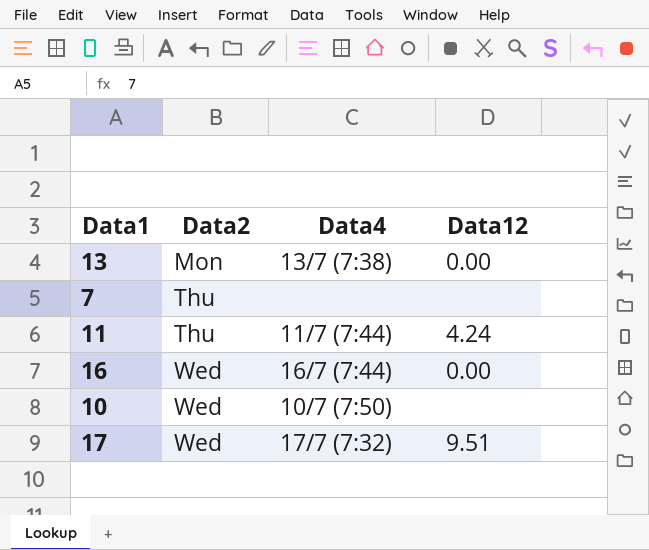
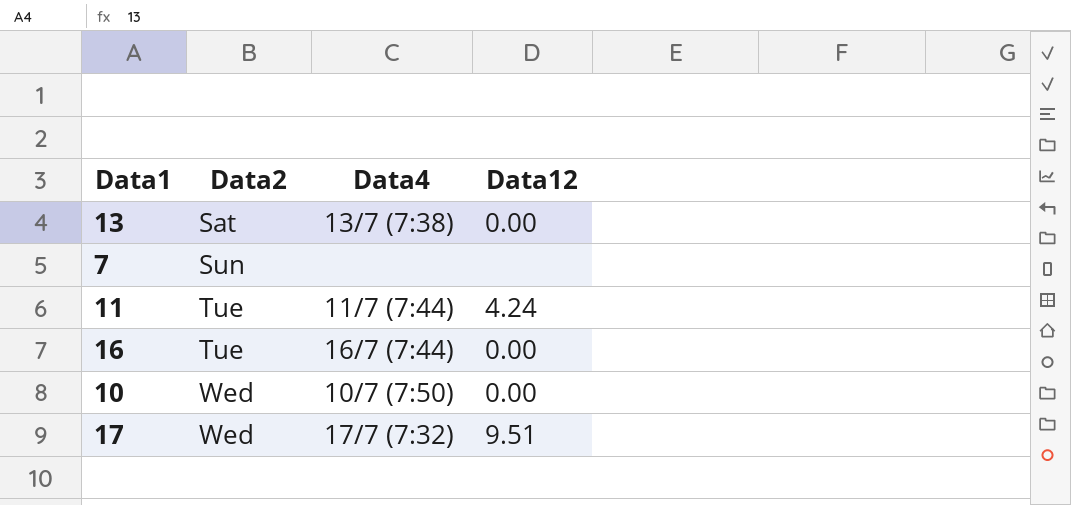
13 | Data2: Mon -> Sat
7 | Data2: Thu -> Sun
11 | Data2: Thu -> Tue
16 | Data2: Wed -> Tue
10 | Data12: none -> 0.00

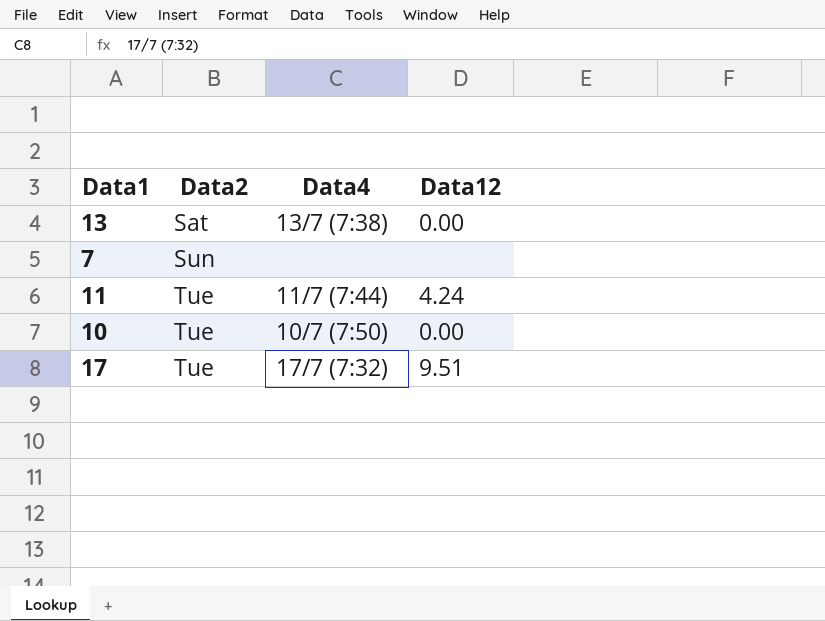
row 16: Tue | 16/7 (7:44) | 0.00 -> none
10 | Data2: Wed -> Tue
17 | Data2: Wed -> Tue

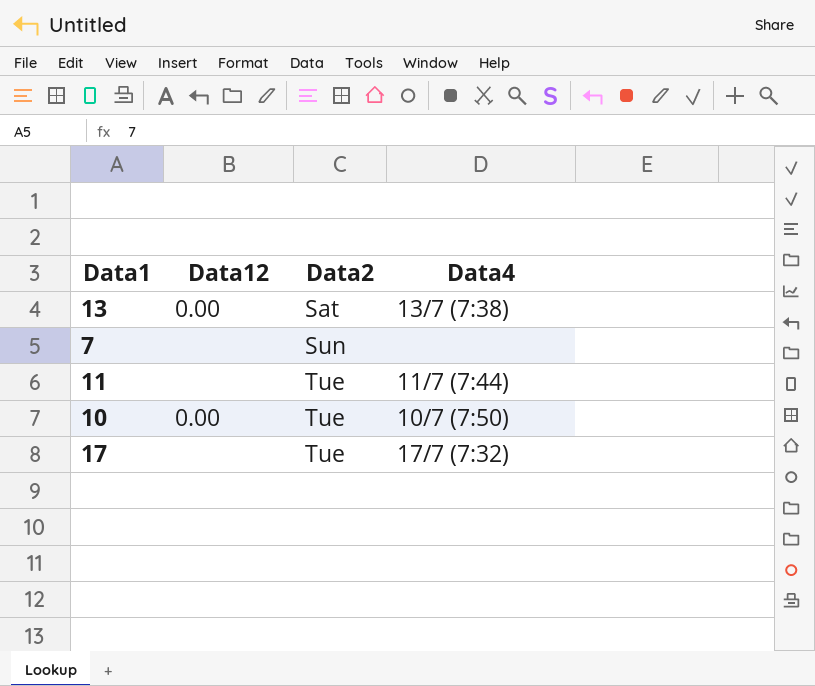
column Data12 | position: 4 -> 2
11 | Data12: 4.24 -> none
17 | Data12: 9.51 -> none

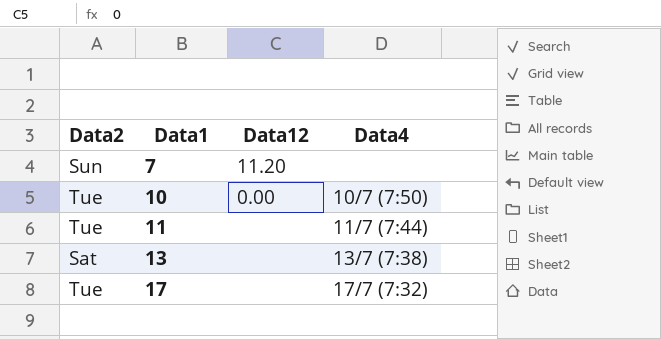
row order: Data2 ascending -> Data1 ascending
column Data2 | position: 3 -> 1
7 | Data12: none -> 11.20
13 | Data12: 0.00 -> none

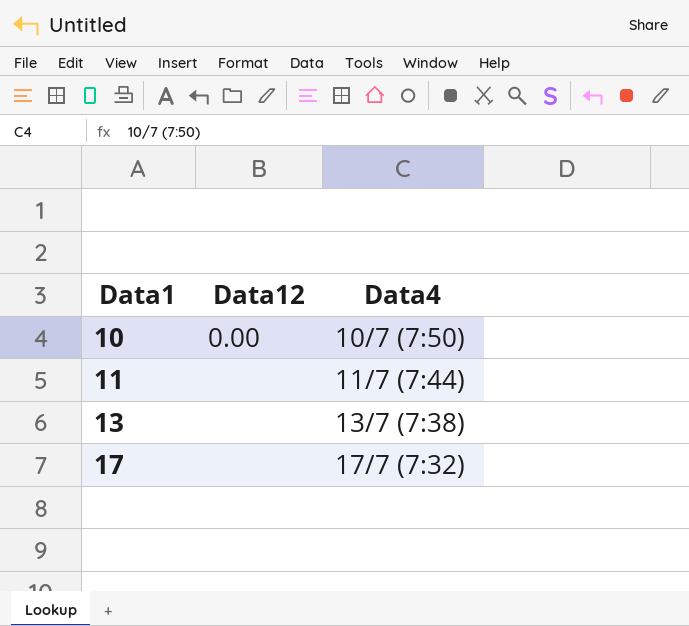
column Data2 | position: 1 -> none
row 7: Sun | 11.20 | none -> none

